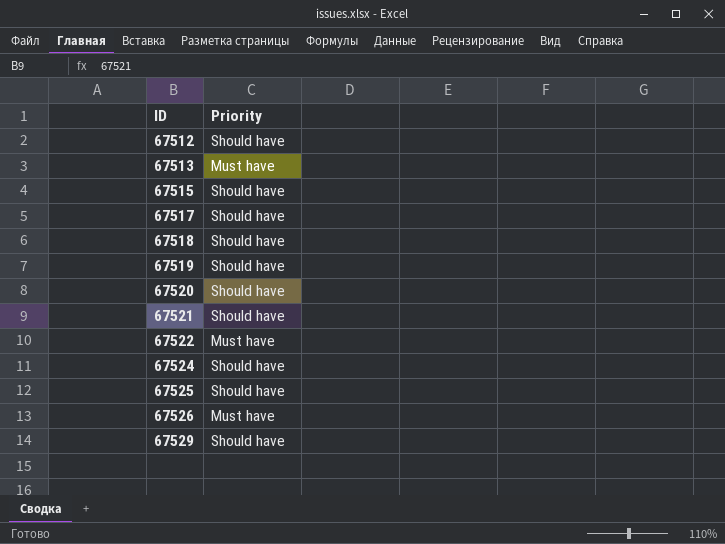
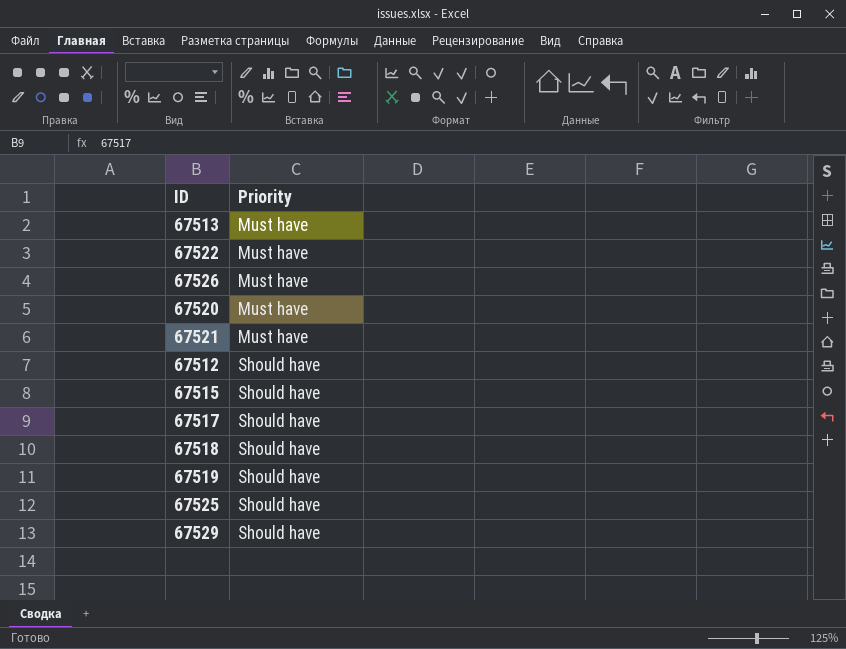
row order: ID ascending -> Priority ascending
row 67524: Should have -> none
67520 | Priority: Should have -> Must have
67521 | Priority: Should have -> Must have

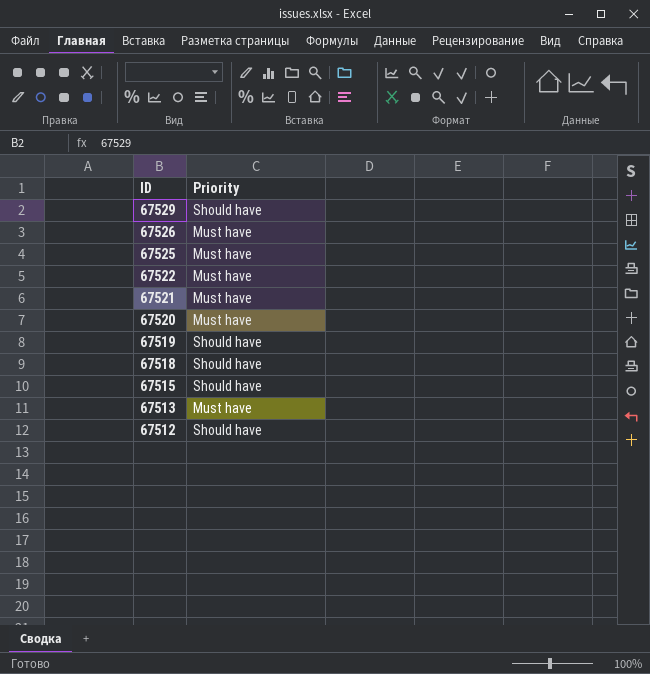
row order: Priority ascending -> ID descending
row 67517: Should have -> none
67525 | Priority: Should have -> Must have

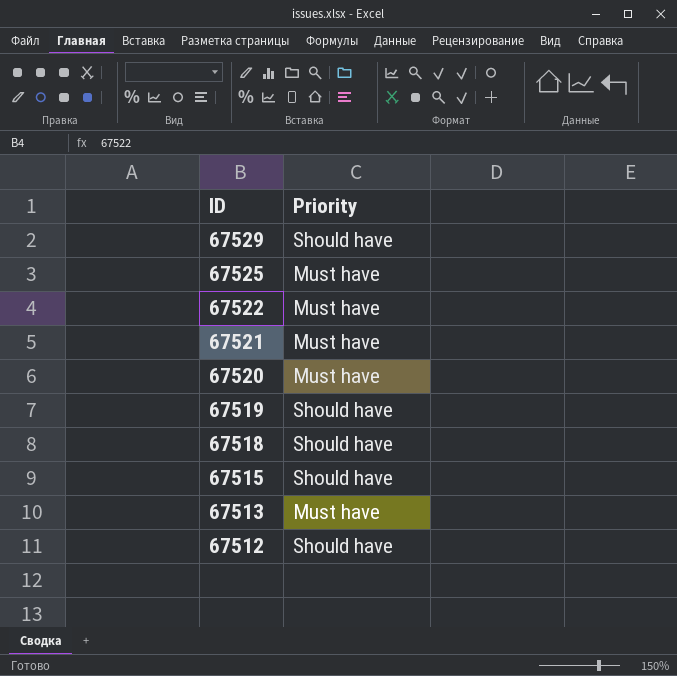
row 67526: Must have -> none

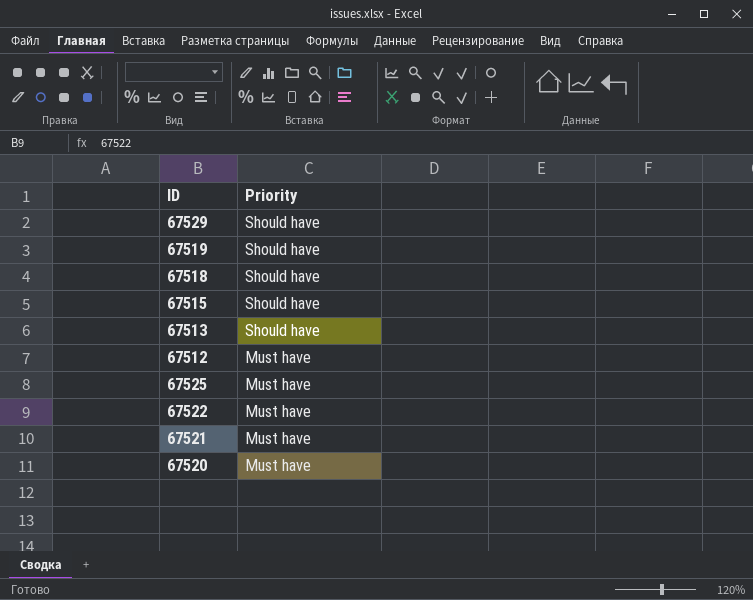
row order: ID descending -> Priority descending
67513 | Priority: Must have -> Should have
67512 | Priority: Should have -> Must have

